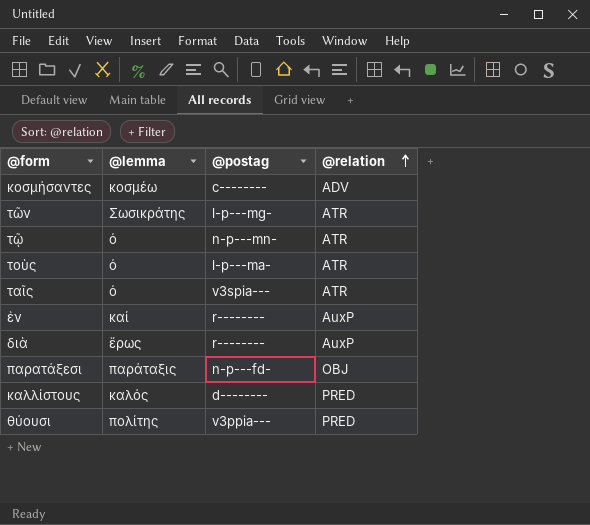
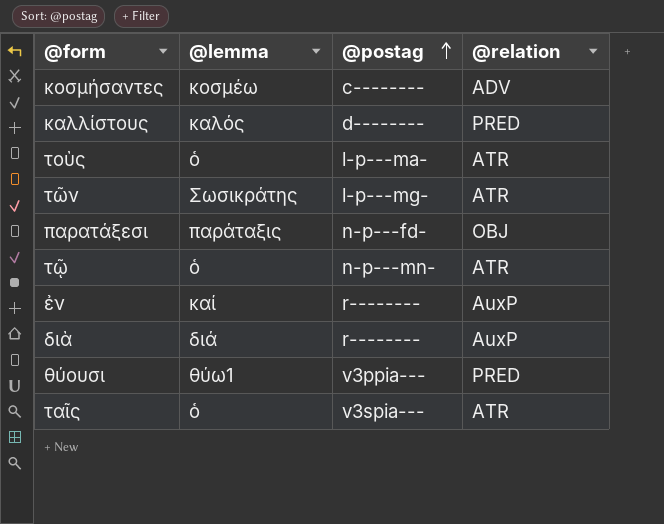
row order: @relation ascending -> @postag ascending
διὰ | @lemma: ἔρως -> διά
θύουσι | @lemma: πολίτης -> θύω1

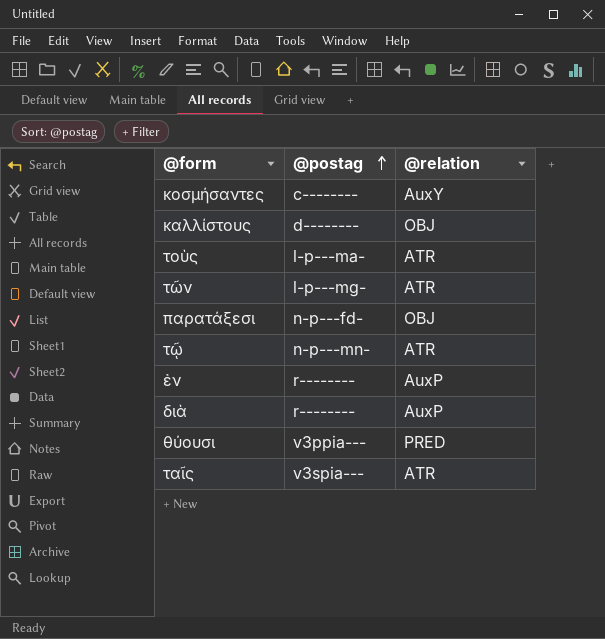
column @lemma | position: 2 -> none
κοσμήσαντες | @relation: ADV -> AuxY
καλλίστους | @relation: PRED -> OBJ

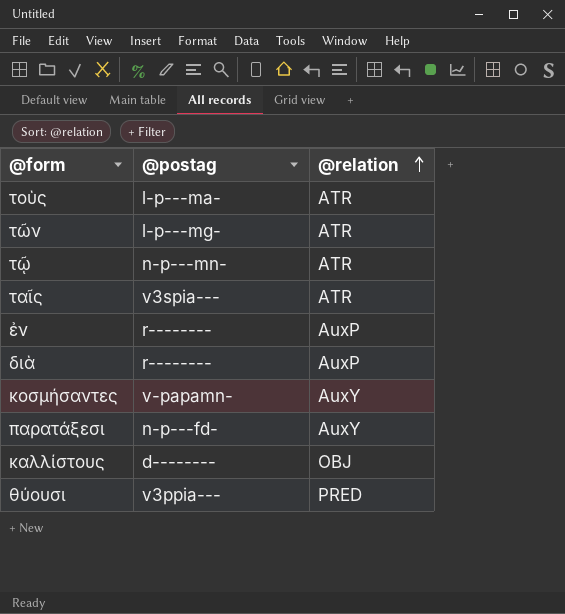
row order: @postag ascending -> @relation ascending
κοσμήσαντες | @postag: c-------- -> v-papamn-
παρατάξεσι | @relation: OBJ -> AuxY

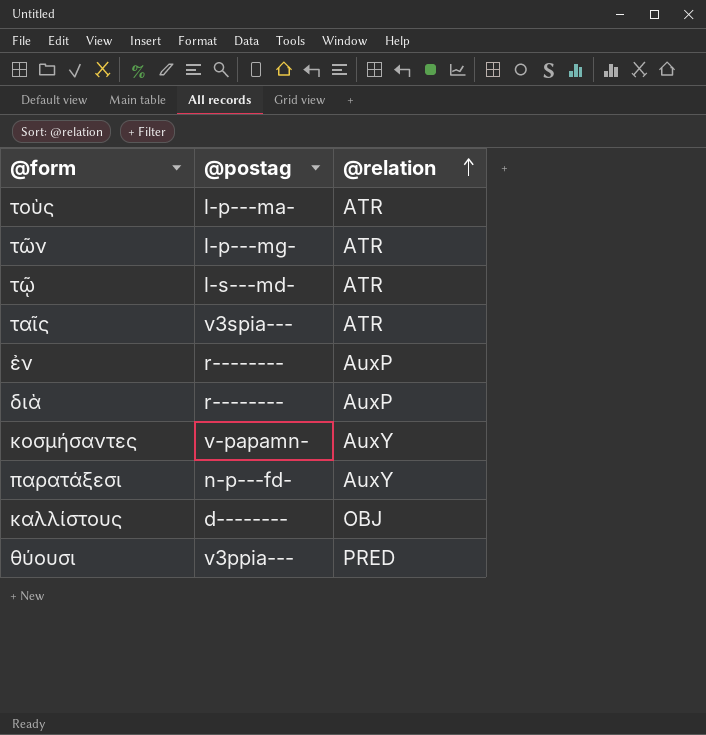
τῷ | @postag: n-p---mn- -> l-s---md-

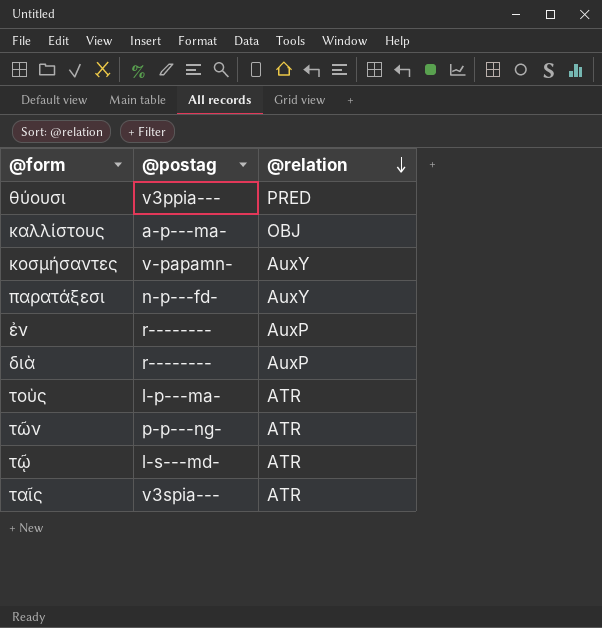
row order: @relation ascending -> @relation descending
καλλίστους | @postag: d-------- -> a-p---ma-
τῶν | @postag: l-p---mg- -> p-p---ng-

